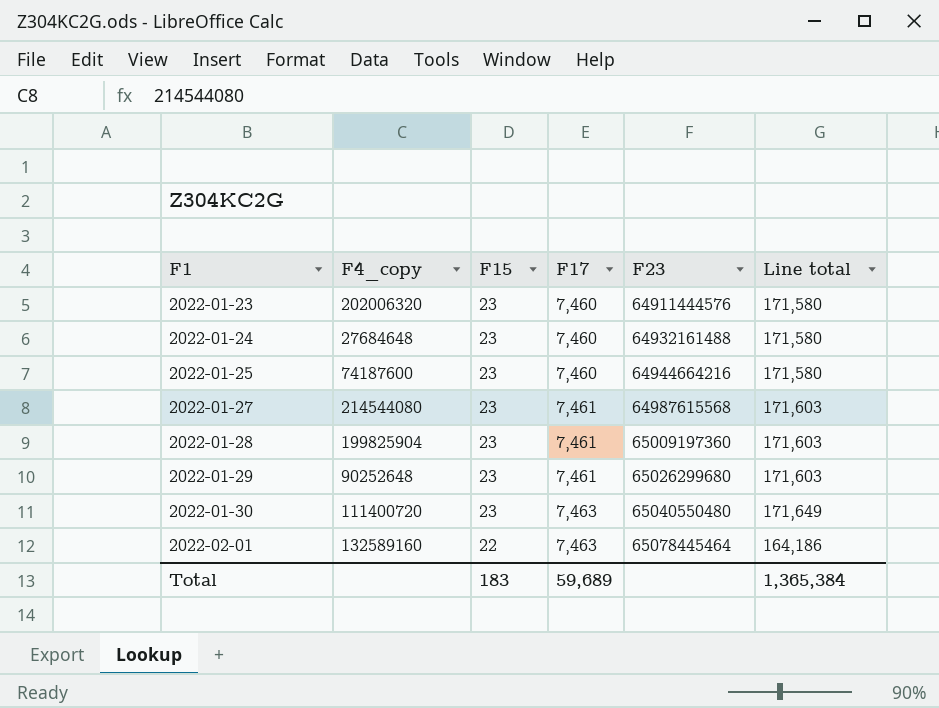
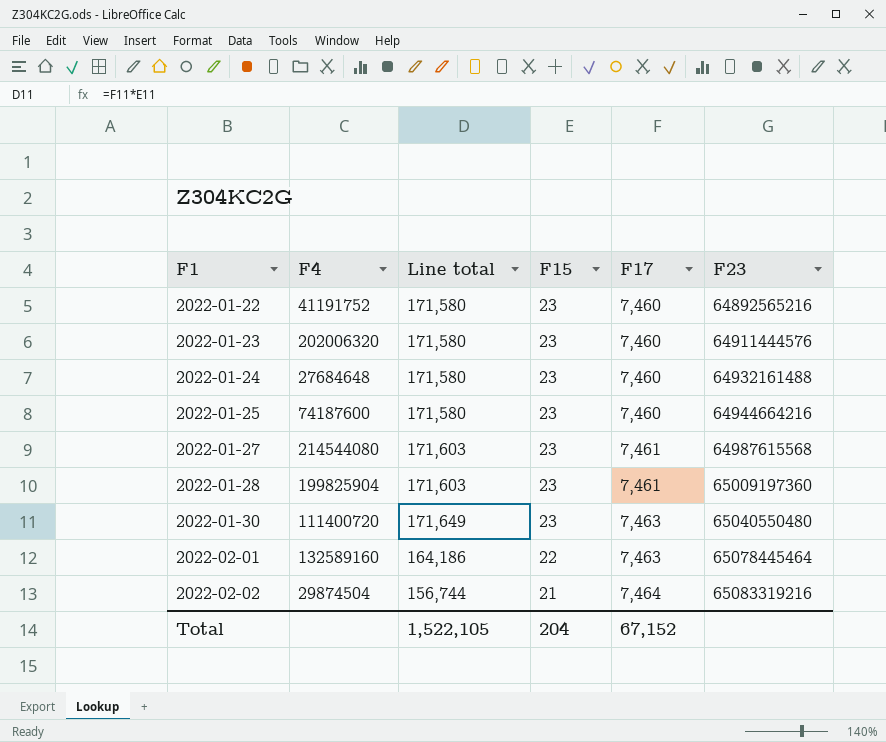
column name: F4_copy -> F4
column Line total | position: 6 -> 3
row 2022-01-29: 90252648 | 23 | 7,461 | 65026299680 | 171,603 -> none
row 2022-01-22: none -> 41191752 | 171,580 | 23 | 7,460 | 64892565216
row 2022-02-02: none -> 29874504 | 156,744 | 21 | 7,464 | 65083319216
Total | Line total: 1,365,384 -> 1,522,105
Total | F15: 183 -> 204
Total | F17: 59,689 -> 67,152

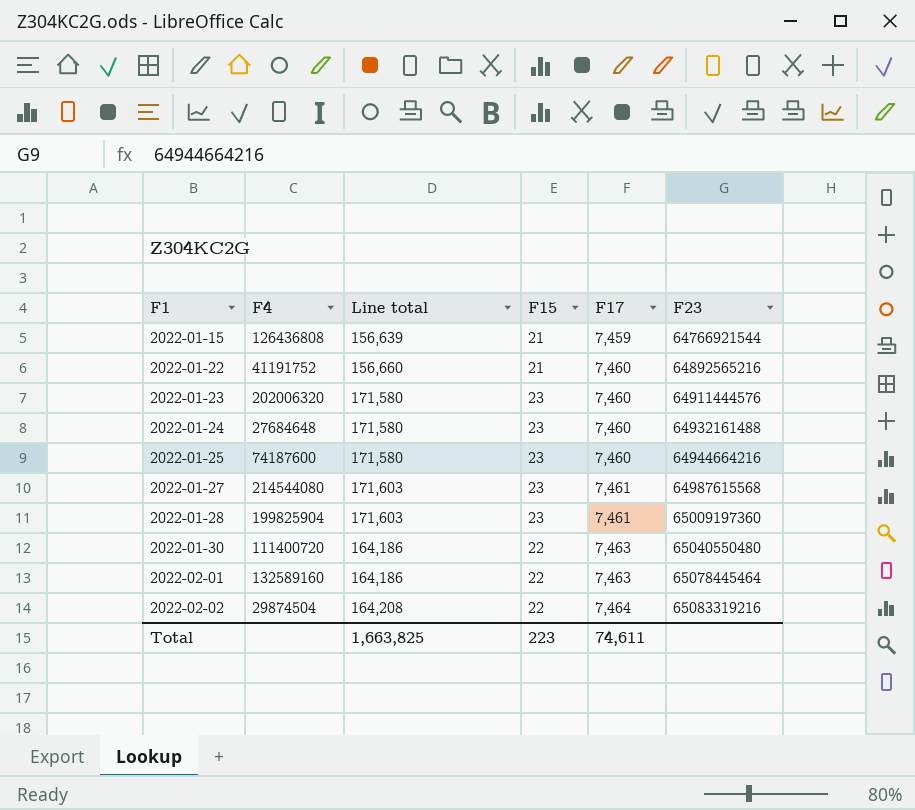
row 2022-01-15: none -> 126436808 | 156,639 | 21 | 7,459 | 64766921544
2022-01-22 | Line total: 171,580 -> 156,660
2022-01-22 | F15: 23 -> 21
2022-01-30 | Line total: 171,649 -> 164,186
2022-01-30 | F15: 23 -> 22
2022-02-02 | Line total: 156,744 -> 164,208
2022-02-02 | F15: 21 -> 22
Total | Line total: 1,522,105 -> 1,663,825
Total | F15: 204 -> 223
Total | F17: 67,152 -> 74,611

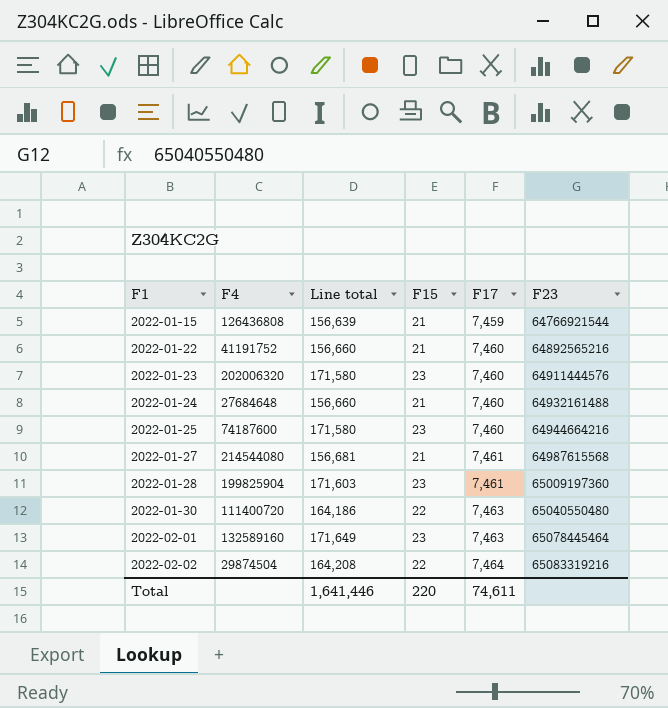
2022-01-24 | Line total: 171,580 -> 156,660
2022-01-24 | F15: 23 -> 21
2022-01-27 | Line total: 171,603 -> 156,681
2022-01-27 | F15: 23 -> 21
2022-02-01 | Line total: 164,186 -> 171,649
2022-02-01 | F15: 22 -> 23
Total | Line total: 1,663,825 -> 1,641,446
Total | F15: 223 -> 220

